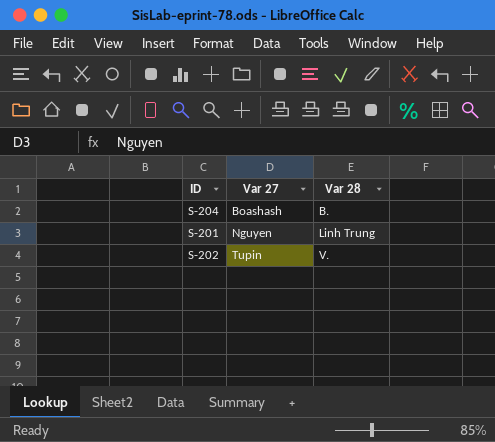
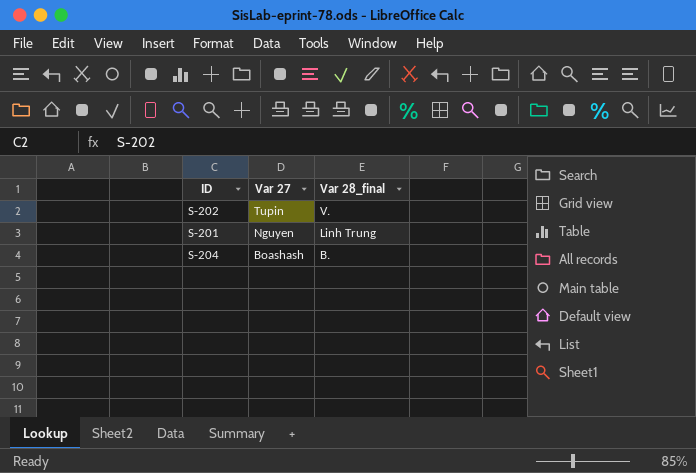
row order: Var 27 ascending -> Var 27 descending
column name: Var 28 -> Var 28_final

